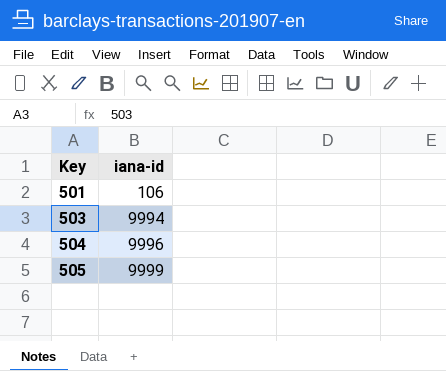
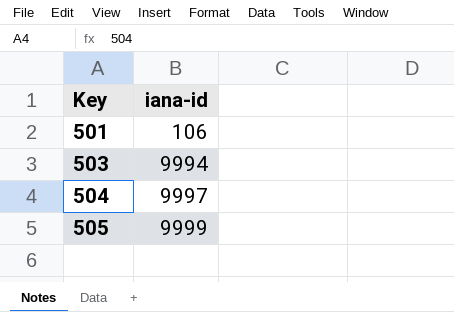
504 | iana-id: 9996 -> 9997

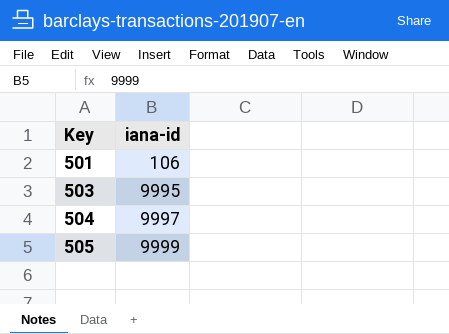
503 | iana-id: 9994 -> 9995

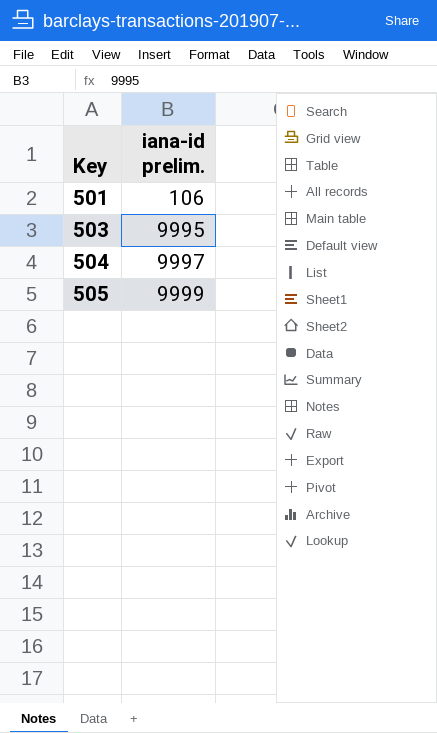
column name: iana-id -> iana-id prelim.

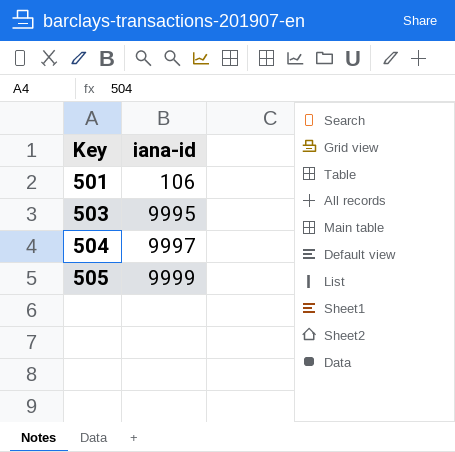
column name: iana-id prelim. -> iana-id

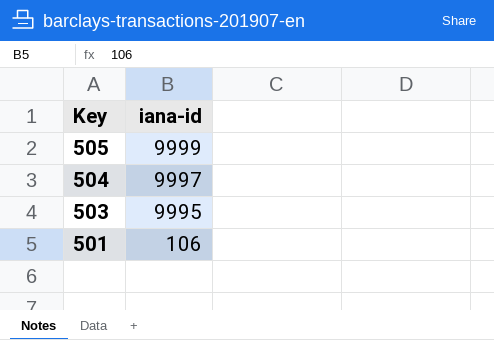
row order: Key ascending -> Key descending

